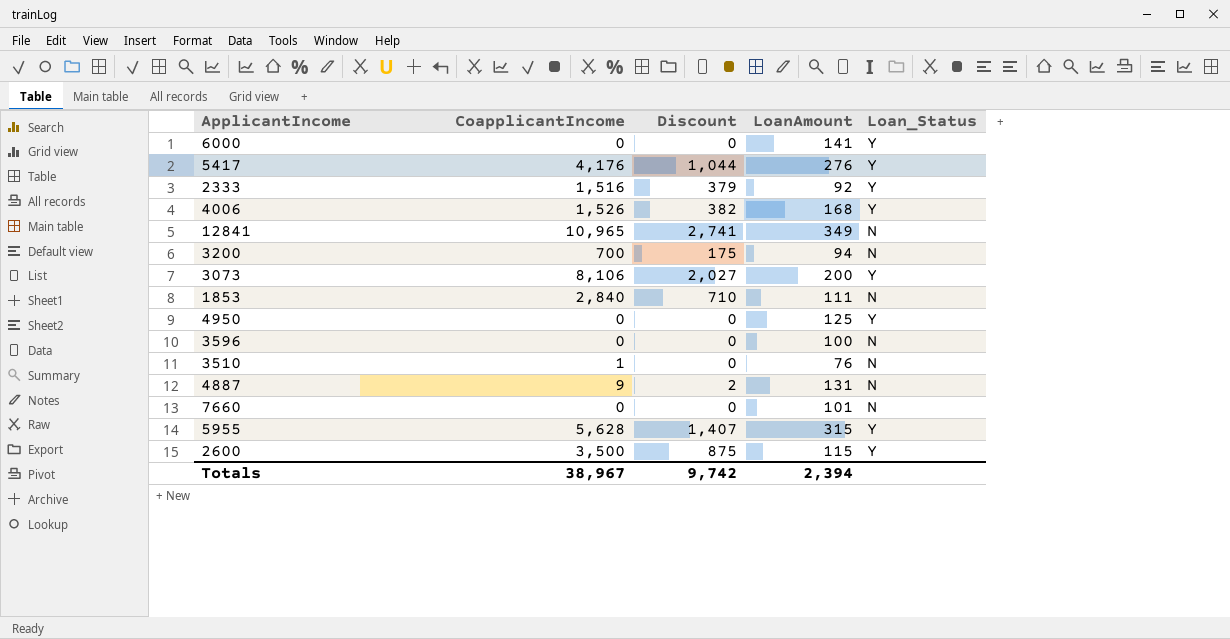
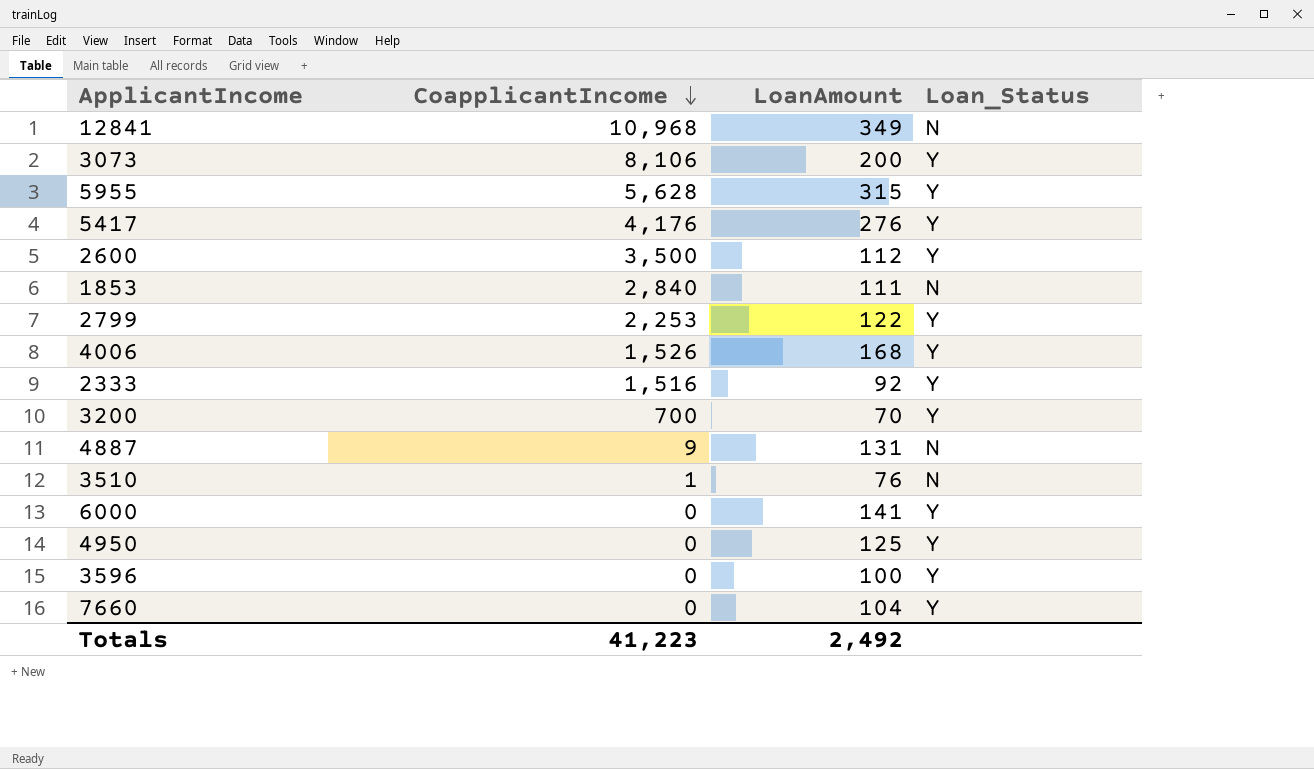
row order: none -> CoapplicantIncome descending
column Discount | formula: [CoapplicantIncome] * 0.25 -> none
12841 | CoapplicantIncome: 10,965 -> 10,968
2600 | LoanAmount: 115 -> 112
row 2799: none -> 2,253 | 122 | Y
3200 | LoanAmount: 94 -> 70
3200 | Loan_Status: N -> Y
3596 | Loan_Status: N -> Y
7660 | LoanAmount: 101 -> 104
7660 | Loan_Status: N -> Y
Totals | CoapplicantIncome: 38,967 -> 41,223
Totals | LoanAmount: 2,394 -> 2,492

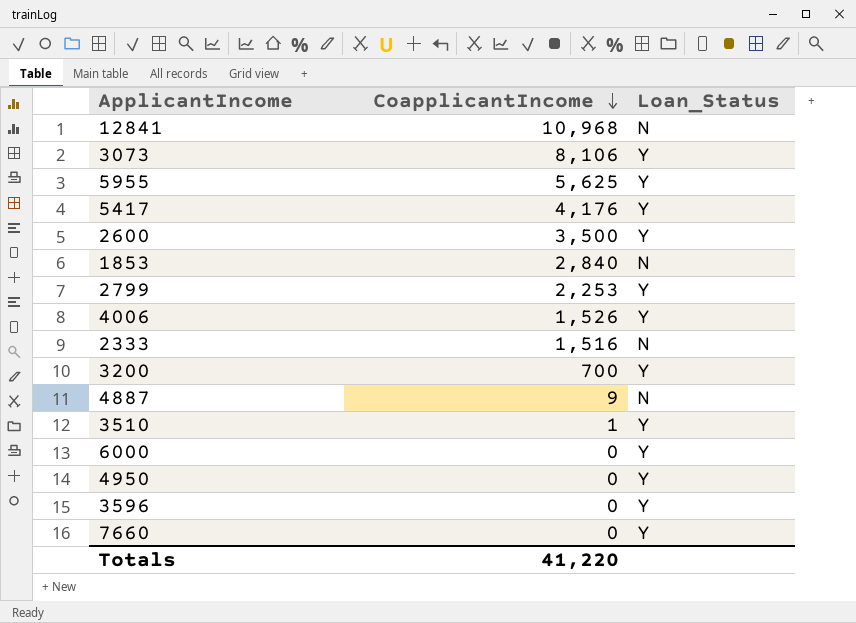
column LoanAmount | position: 3 -> none
5955 | CoapplicantIncome: 5,628 -> 5,625
2333 | Loan_Status: Y -> N
3510 | Loan_Status: N -> Y
Totals | CoapplicantIncome: 41,223 -> 41,220

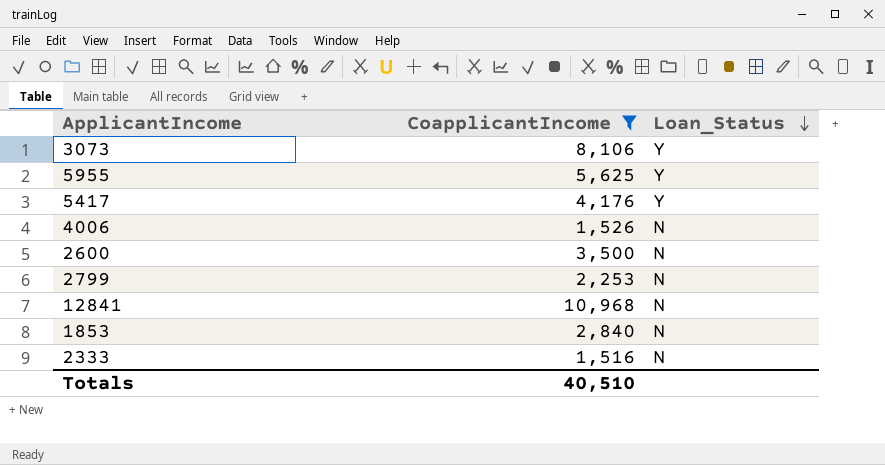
filter: none -> CoapplicantIncome >= 1,516
row order: CoapplicantIncome descending -> Loan_Status descending
4006 | Loan_Status: Y -> N
2600 | Loan_Status: Y -> N
2799 | Loan_Status: Y -> N
Totals | CoapplicantIncome: 41,220 -> 40,510

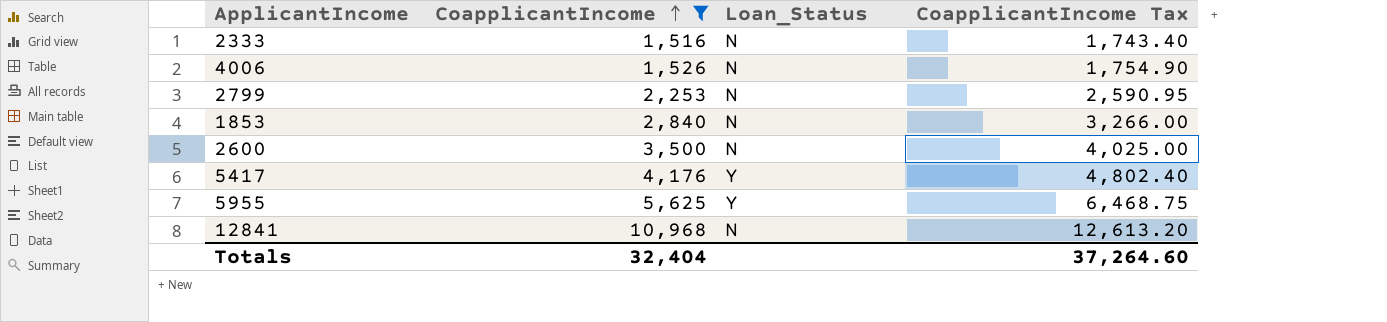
row order: Loan_Status descending -> CoapplicantIncome ascending
column CoapplicantIncome Tax | formula: none -> [CoapplicantIncome] * 1.15
row 3073: 8,106 | Y -> none
Totals | CoapplicantIncome: 40,510 -> 32,404

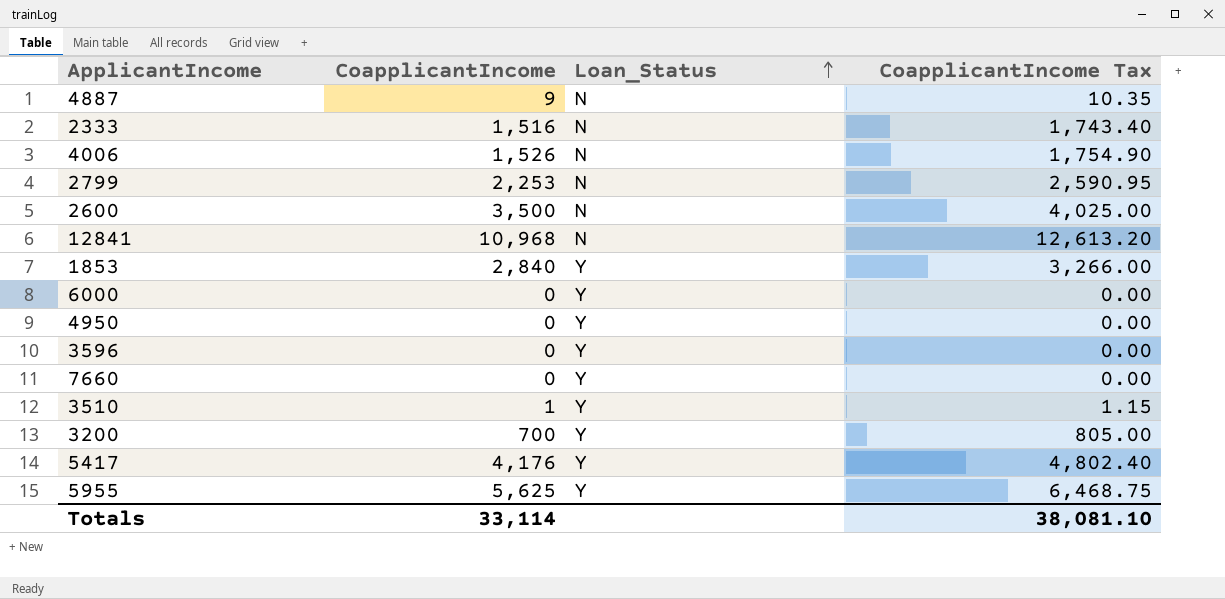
filter: CoapplicantIncome >= 1,516 -> none
row order: CoapplicantIncome ascending -> Loan_Status ascending
1853 | Loan_Status: N -> Y
Totals | CoapplicantIncome: 32,404 -> 33,114
Totals | CoapplicantIncome Tax: 37,264.60 -> 38,081.10

